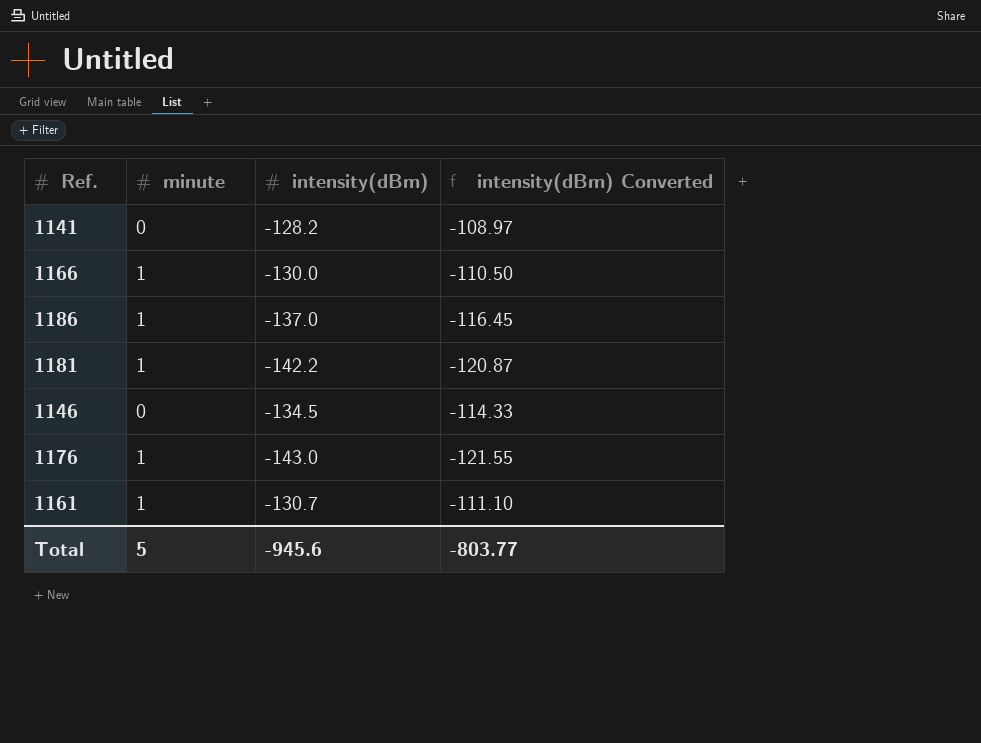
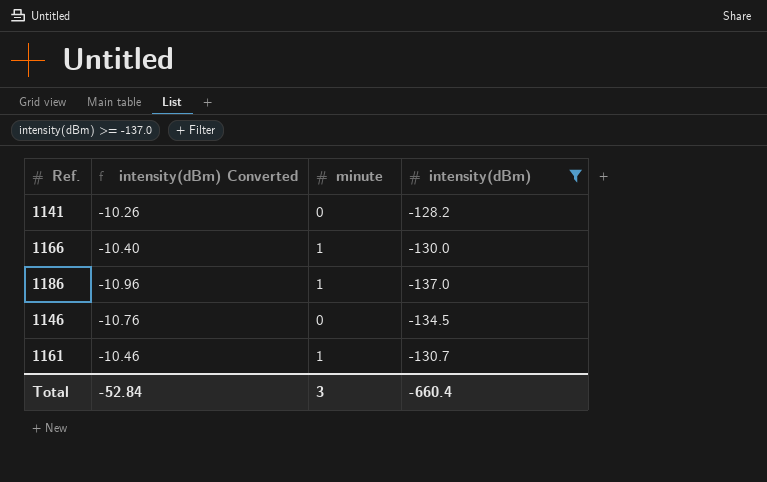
filter: none -> intensity(dBm) >= -137.0
column intensity(dBm) Converted | formula: [intensity(dBm)] * 0.85 -> [intensity(dBm)] * 0.08
column intensity(dBm) Converted | position: 4 -> 2
Total | intensity(dBm) Converted: -803.77 -> -52.84
Total | minute: 5 -> 3
Total | intensity(dBm): -945.6 -> -660.4

